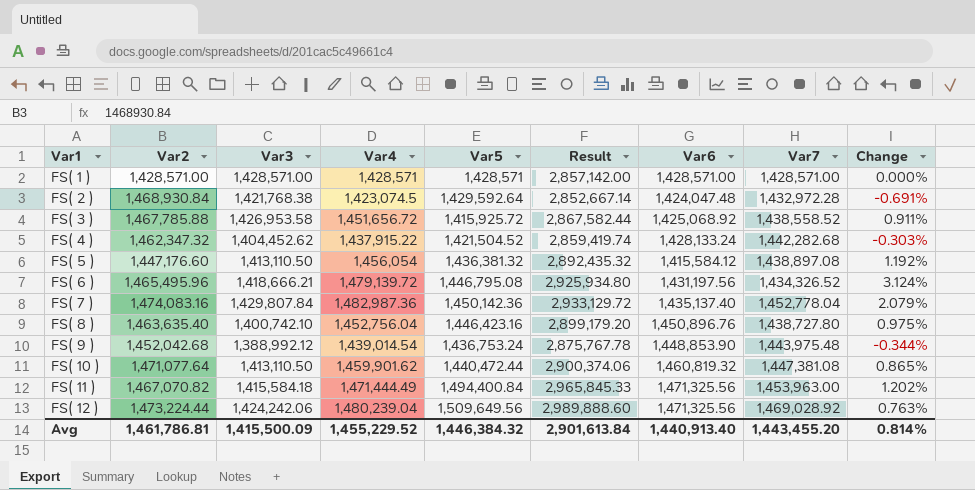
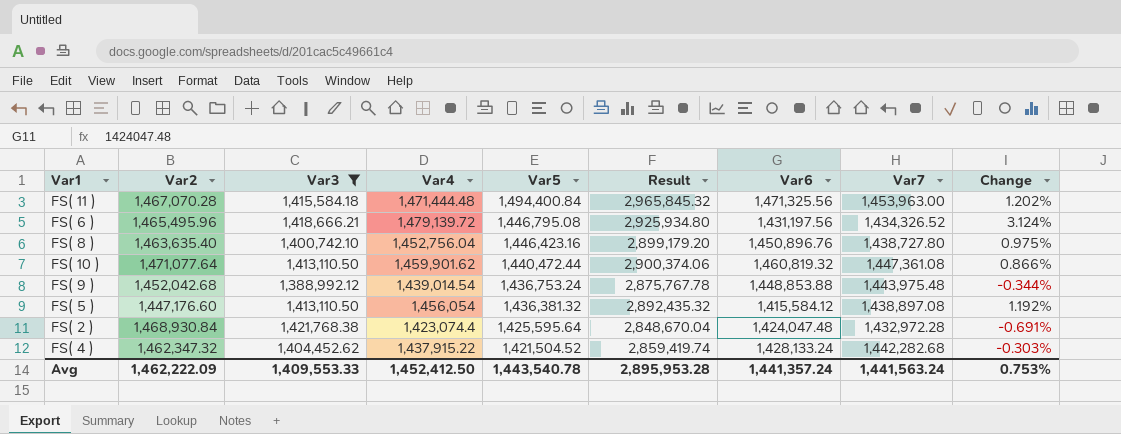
filter: none -> Var3 <= 1,421,768.38
row order: Var1 ascending -> Var5 descending
FS( 11 ) | Var2: 1,467,070.82 -> 1,467,070.28
FS( 11 ) | Var4: 1,471,444.49 -> 1,471,444.48
FS( 11 ) | Result: 2,965,845.33 -> 2,965,845.32
FS( 10 ) | Var7: 1,447,381.08 -> 1,447,361.08
FS( 10 ) | Change: 0.865% -> 0.866%
FS( 9 ) | Var6: 1,448,853.90 -> 1,448,853.88
FS( 2 ) | Var4: 1,423,074.5 -> 1,423,074.4
FS( 2 ) | Var5: 1,429,592.64 -> 1,425,595.64
FS( 2 ) | Result: 2,852,667.14 -> 2,848,670.04
Avg | Var2: 1,461,786.81 -> 1,462,222.09
Avg | Var3: 1,415,500.09 -> 1,409,553.33
Avg | Var4: 1,455,229.52 -> 1,452,412.50
Avg | Var5: 1,446,384.32 -> 1,443,540.78
Avg | Result: 2,901,613.84 -> 2,895,953.28
Avg | Var6: 1,440,913.40 -> 1,441,357.24
Avg | Var7: 1,443,455.20 -> 1,441,563.24
Avg | Change: 0.814% -> 0.753%

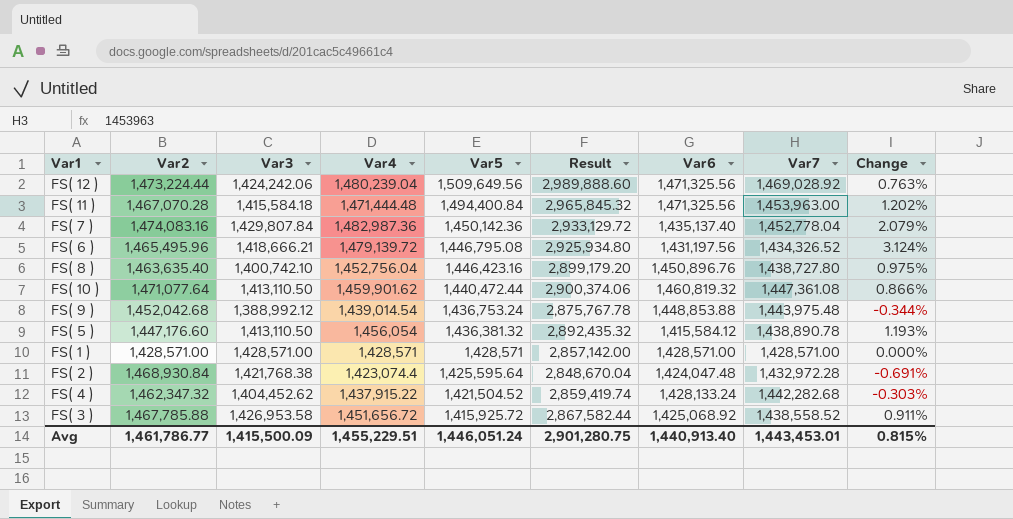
filter: Var3 <= 1,421,768.38 -> none
FS( 5 ) | Var7: 1,438,897.08 -> 1,438,890.78
FS( 5 ) | Change: 1.192% -> 1.193%
Avg | Var2: 1,462,222.09 -> 1,461,786.77
Avg | Var3: 1,409,553.33 -> 1,415,500.09
Avg | Var4: 1,452,412.50 -> 1,455,229.51
Avg | Var5: 1,443,540.78 -> 1,446,051.24
Avg | Result: 2,895,953.28 -> 2,901,280.75
Avg | Var6: 1,441,357.24 -> 1,440,913.40
Avg | Var7: 1,441,563.24 -> 1,443,453.01
Avg | Change: 0.753% -> 0.815%

